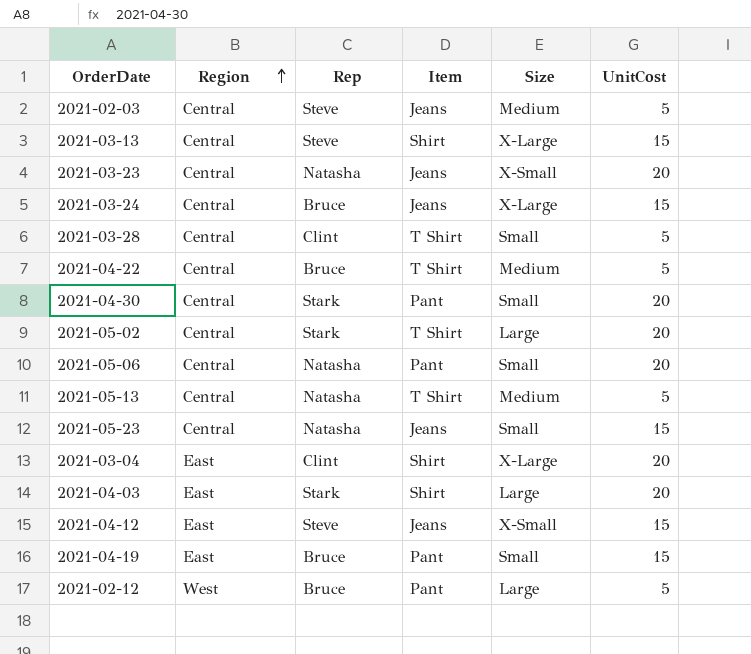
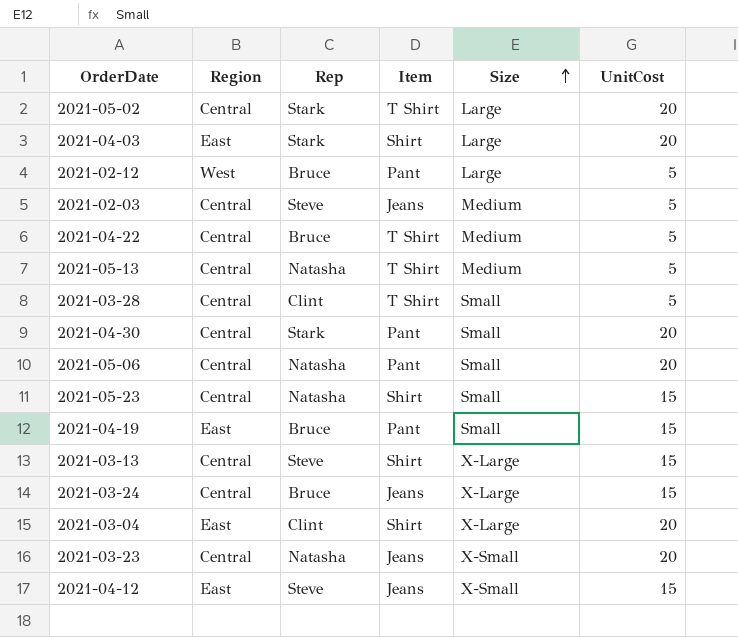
row order: Region ascending -> Size ascending
2021-05-23 | Item: Jeans -> Shirt

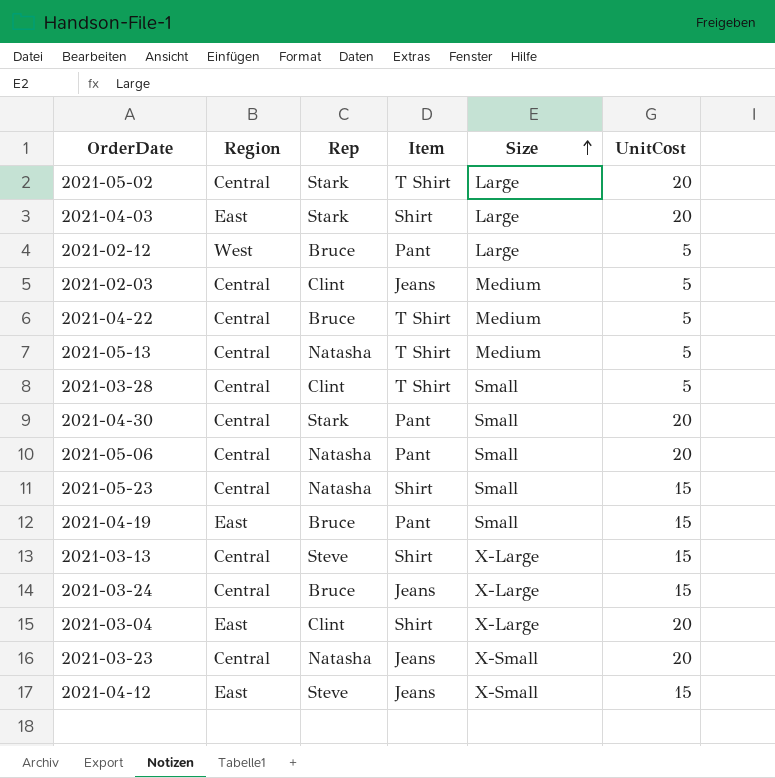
2021-02-03 | Rep: Steve -> Clint

